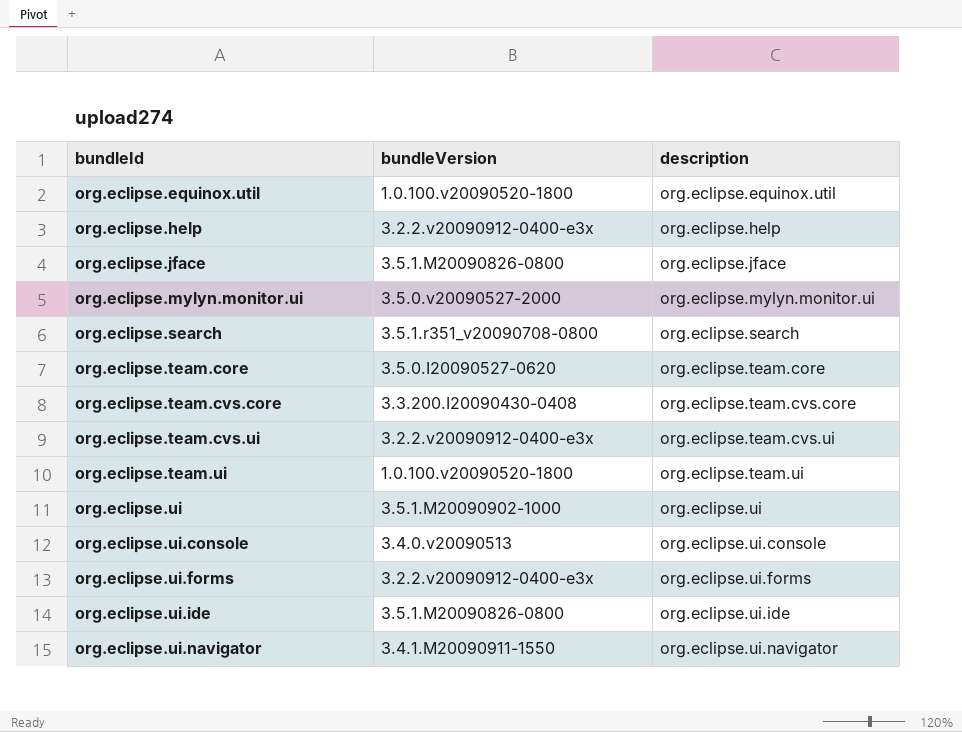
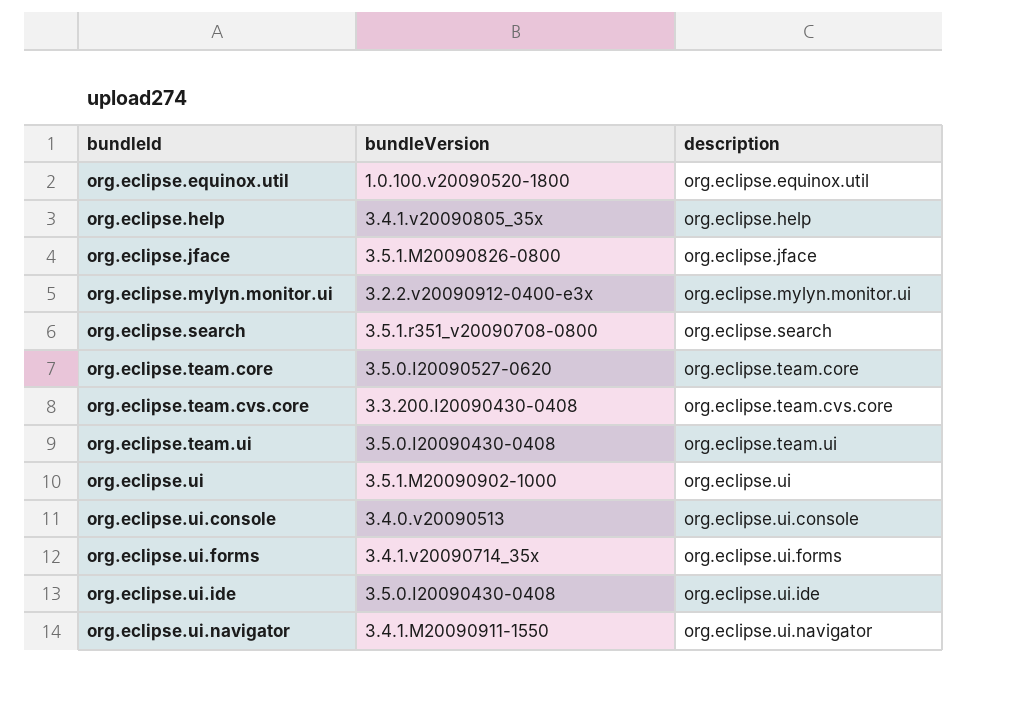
row org.eclipse.team.cvs.ui: 3.2.2.v20090912-0400-e3x | org.eclipse.team.cvs.ui -> none
org.eclipse.help | bundleVersion: 3.2.2.v20090912-0400-e3x -> 3.4.1.v20090805_35x
org.eclipse.mylyn.monitor.ui | bundleVersion: 3.5.0.v20090527-2000 -> 3.2.2.v20090912-0400-e3x
org.eclipse.team.ui | bundleVersion: 1.0.100.v20090520-1800 -> 3.5.0.I20090430-0408
org.eclipse.ui.forms | bundleVersion: 3.2.2.v20090912-0400-e3x -> 3.4.1.v20090714_35x
org.eclipse.ui.ide | bundleVersion: 3.5.1.M20090826-0800 -> 3.5.0.I20090430-0408

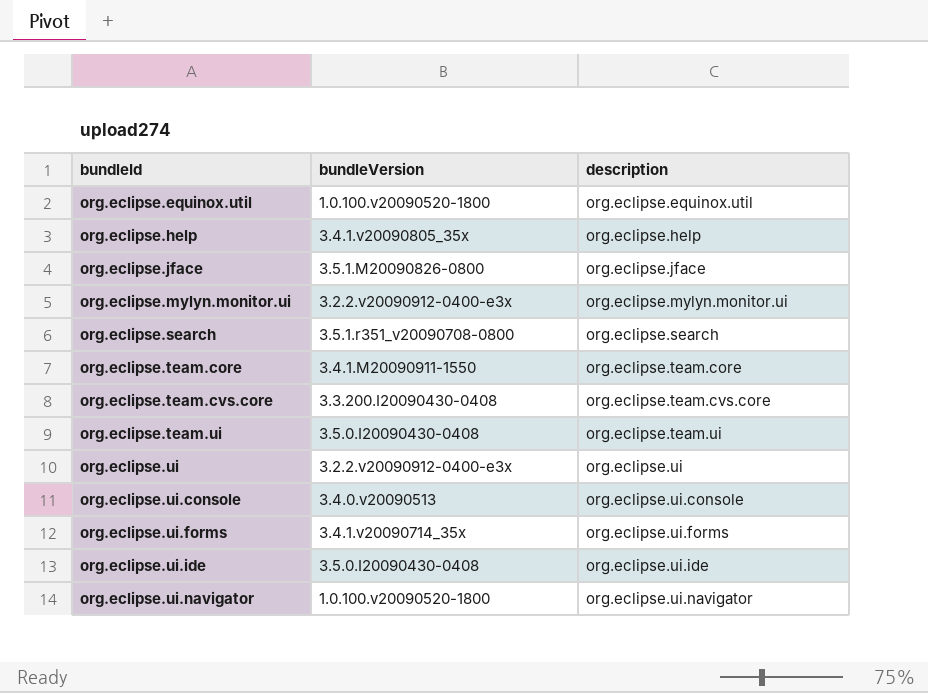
org.eclipse.team.core | bundleVersion: 3.5.0.I20090527-0620 -> 3.4.1.M20090911-1550
org.eclipse.ui | bundleVersion: 3.5.1.M20090902-1000 -> 3.2.2.v20090912-0400-e3x
org.eclipse.ui.navigator | bundleVersion: 3.4.1.M20090911-1550 -> 1.0.100.v20090520-1800

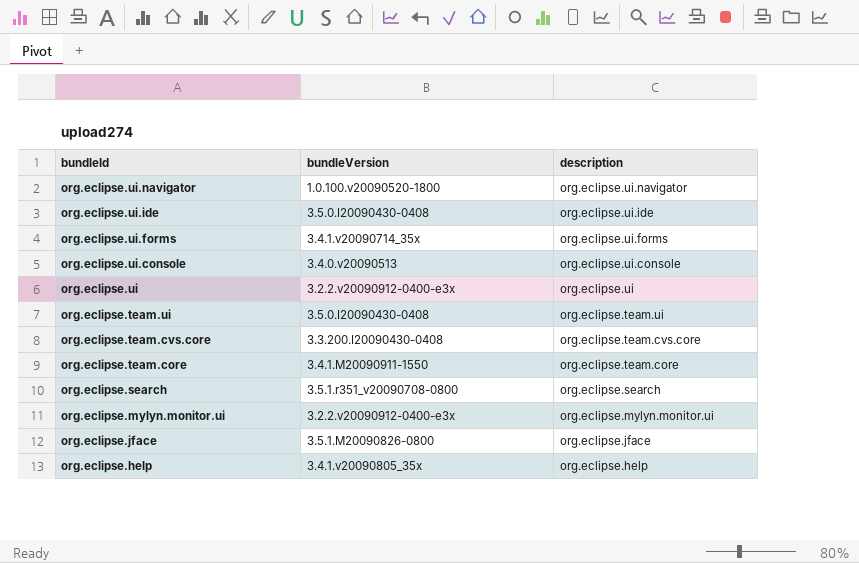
row order: bundleId ascending -> bundleId descending
row org.eclipse.equinox.util: 1.0.100.v20090520-1800 | org.eclipse.equinox.util -> none

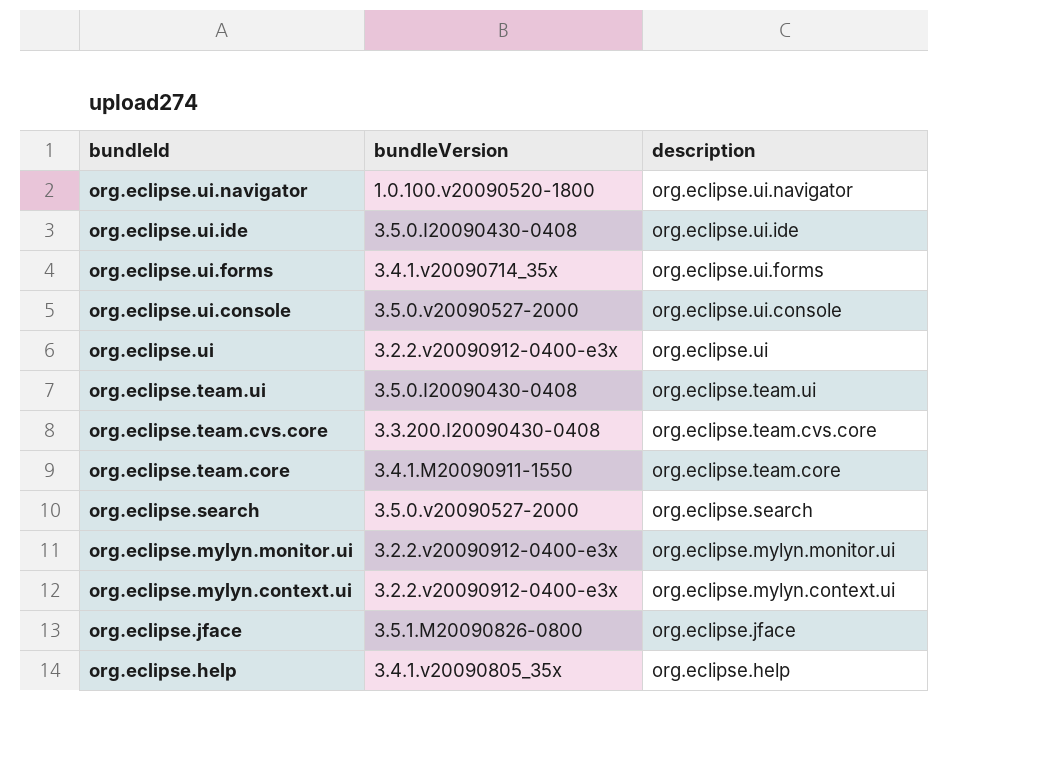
org.eclipse.ui.console | bundleVersion: 3.4.0.v20090513 -> 3.5.0.v20090527-2000
org.eclipse.search | bundleVersion: 3.5.1.r351_v20090708-0800 -> 3.5.0.v20090527-2000
row org.eclipse.mylyn.context.ui: none -> 3.2.2.v20090912-0400-e3x | org.eclipse.mylyn.context.ui

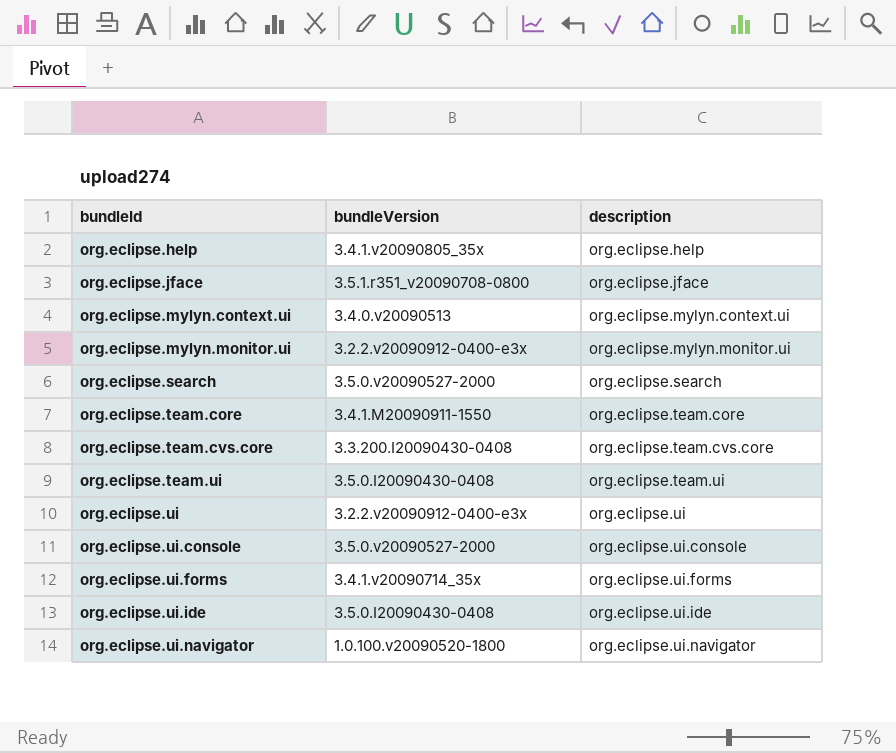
row order: bundleId descending -> bundleId ascending
org.eclipse.jface | bundleVersion: 3.5.1.M20090826-0800 -> 3.5.1.r351_v20090708-0800
org.eclipse.mylyn.context.ui | bundleVersion: 3.2.2.v20090912-0400-e3x -> 3.4.0.v20090513

